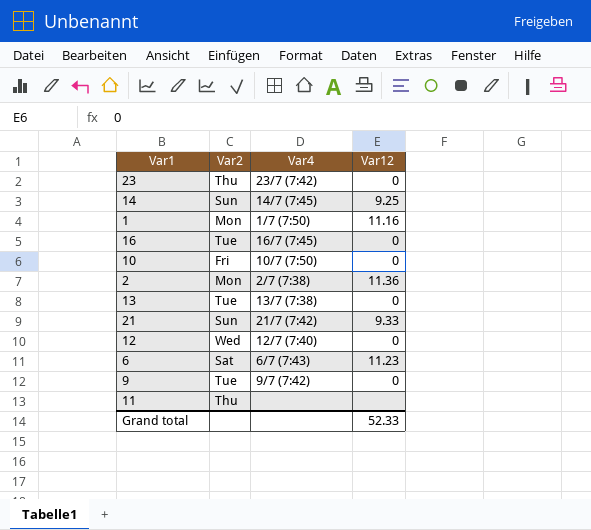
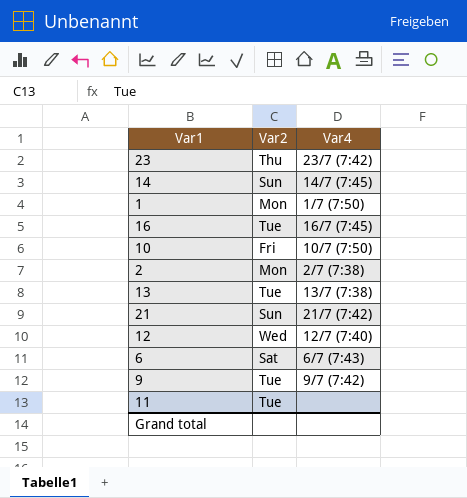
column Var12 | position: 4 -> none
11 | Var2: Thu -> Tue

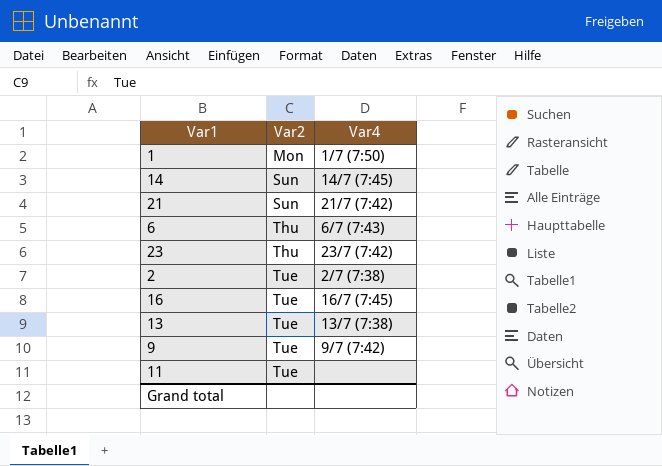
row order: none -> Var2 ascending
row 10: Fri | 10/7 (7:50) -> none
row 12: Wed | 12/7 (7:40) -> none
6 | Var2: Sat -> Thu
2 | Var2: Mon -> Tue

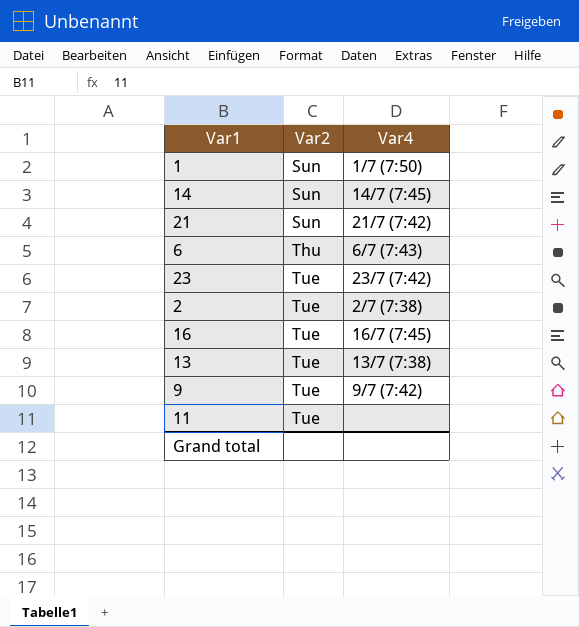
1 | Var2: Mon -> Sun
23 | Var2: Thu -> Tue

